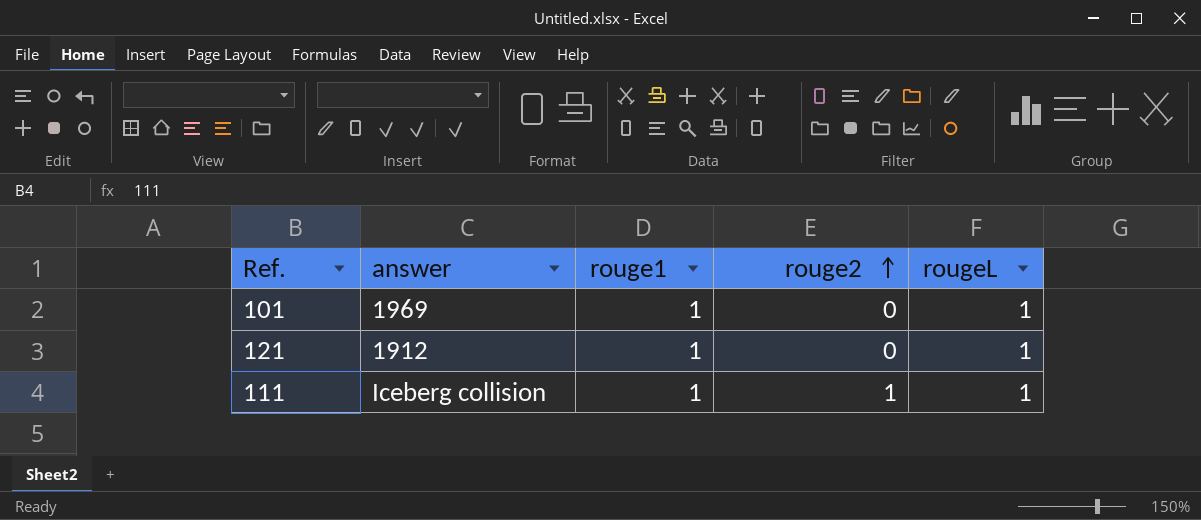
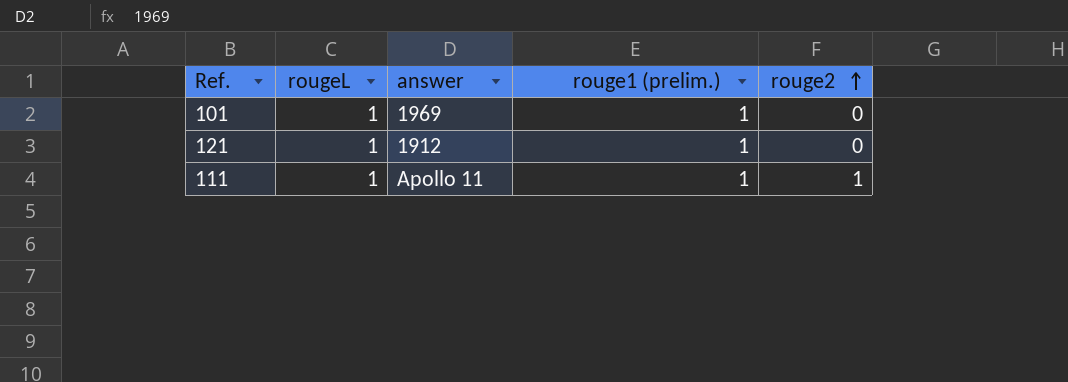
column rougeL | position: 5 -> 2
column name: rouge1 -> rouge1 (prelim.)
111 | answer: Iceberg collision -> Apollo 11

